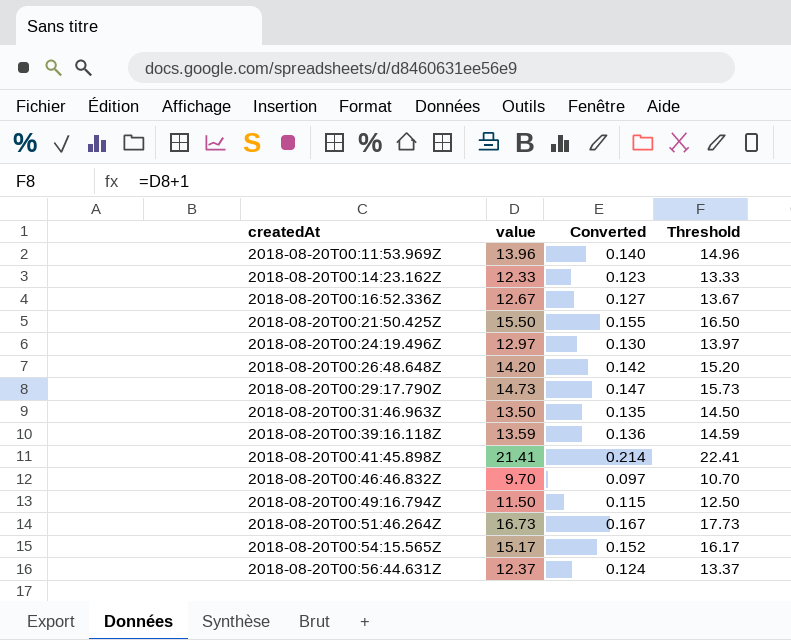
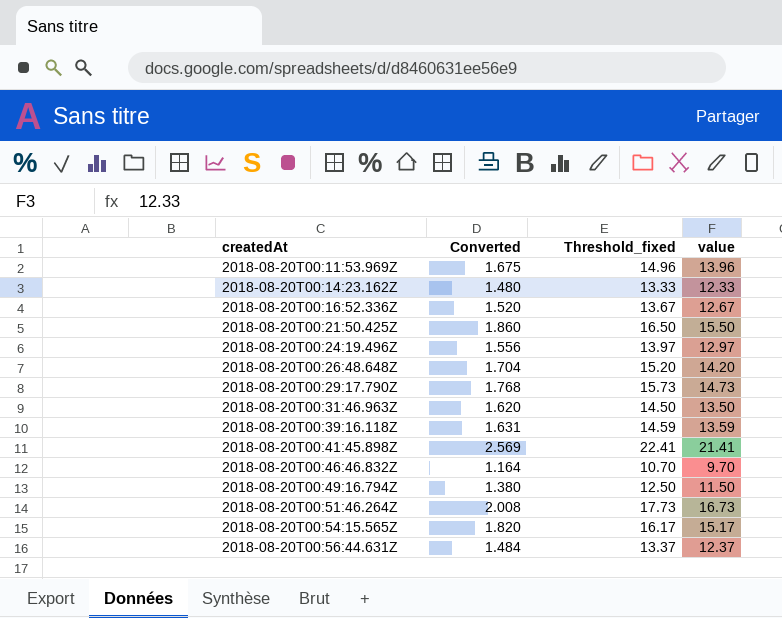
column Converted | formula: [value] * 0.01 -> [value] * 0.12
column name: Threshold -> Threshold_fixed
column value | position: 2 -> 4

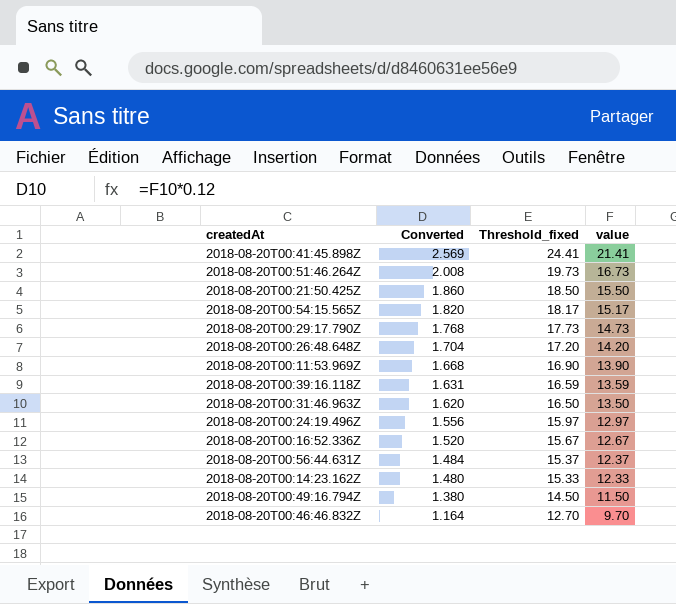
row order: createdAt ascending -> Converted descending
column Threshold_fixed | formula: [value] + 1 -> [value] + 3
2018-08-20T00:11:53.969Z | Converted: 1.675 -> 1.668
2018-08-20T00:11:53.969Z | value: 13.96 -> 13.90

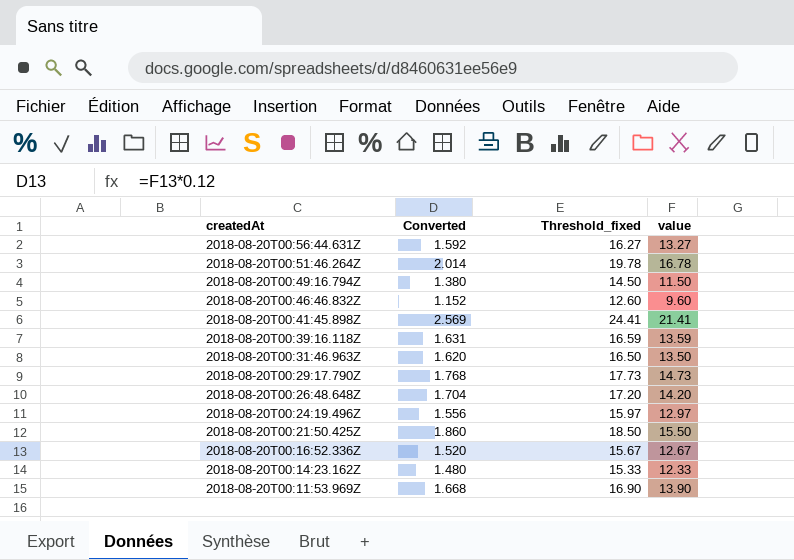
row order: Converted descending -> createdAt descending
row 2018-08-20T00:54:15.565Z: 1.820 | 18.17 | 15.17 -> none
2018-08-20T00:56:44.631Z | Converted: 1.484 -> 1.592
2018-08-20T00:56:44.631Z | Threshold_fixed: 15.37 -> 16.27
2018-08-20T00:56:44.631Z | value: 12.37 -> 13.27
2018-08-20T00:51:46.264Z | Converted: 2.008 -> 2.014
2018-08-20T00:51:46.264Z | Threshold_fixed: 19.73 -> 19.78
2018-08-20T00:51:46.264Z | value: 16.73 -> 16.78
2018-08-20T00:46:46.832Z | Converted: 1.164 -> 1.152
2018-08-20T00:46:46.832Z | Threshold_fixed: 12.70 -> 12.60
2018-08-20T00:46:46.832Z | value: 9.70 -> 9.60

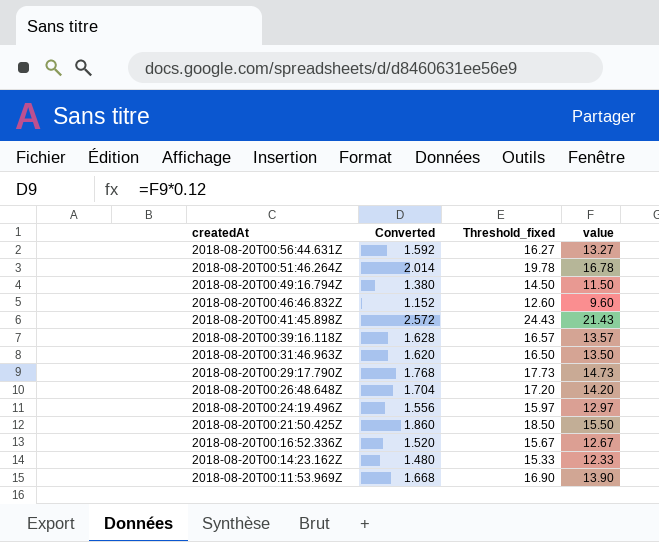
2018-08-20T00:41:45.898Z | Converted: 2.569 -> 2.572
2018-08-20T00:41:45.898Z | Threshold_fixed: 24.41 -> 24.43
2018-08-20T00:41:45.898Z | value: 21.41 -> 21.43
2018-08-20T00:39:16.118Z | Converted: 1.631 -> 1.628
2018-08-20T00:39:16.118Z | Threshold_fixed: 16.59 -> 16.57
2018-08-20T00:39:16.118Z | value: 13.59 -> 13.57

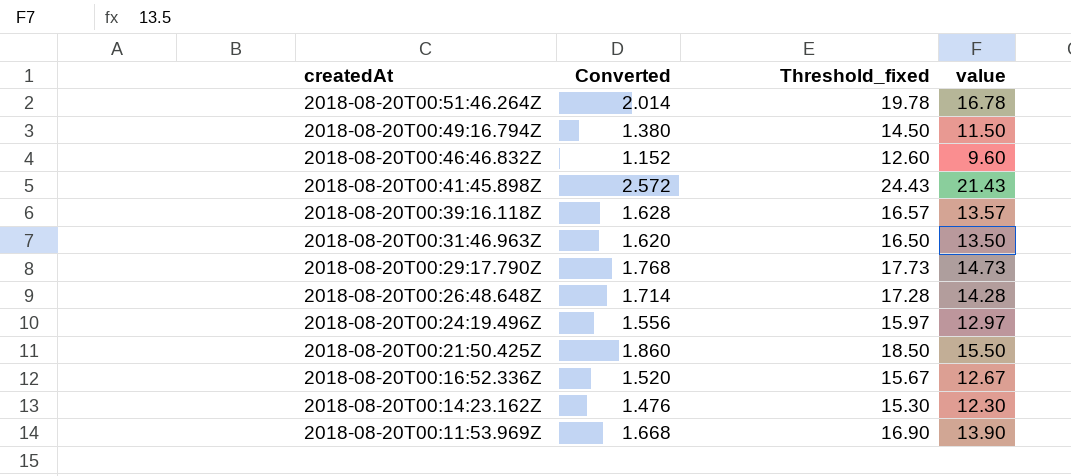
row 2018-08-20T00:56:44.631Z: 1.592 | 16.27 | 13.27 -> none
2018-08-20T00:26:48.648Z | Converted: 1.704 -> 1.714
2018-08-20T00:26:48.648Z | Threshold_fixed: 17.20 -> 17.28
2018-08-20T00:26:48.648Z | value: 14.20 -> 14.28
2018-08-20T00:14:23.162Z | Converted: 1.480 -> 1.476
2018-08-20T00:14:23.162Z | Threshold_fixed: 15.33 -> 15.30
2018-08-20T00:14:23.162Z | value: 12.33 -> 12.30

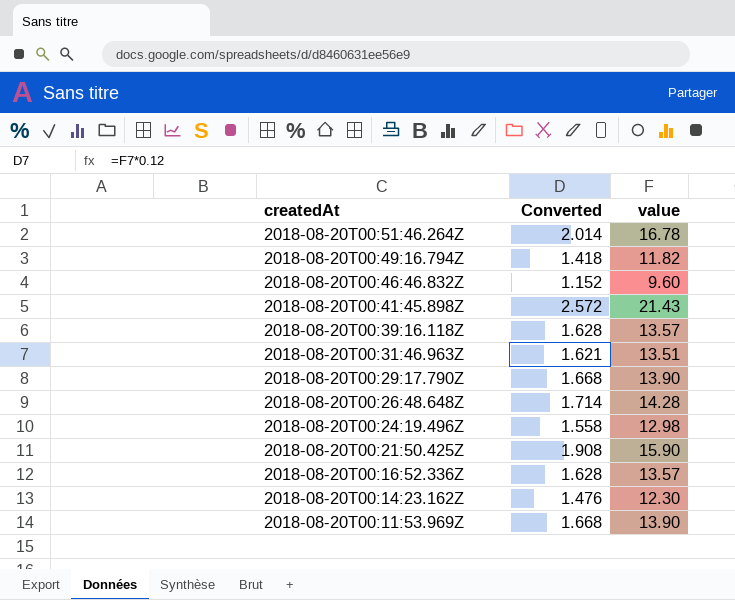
column Threshold_fixed | formula: [value] + 3 -> none
2018-08-20T00:49:16.794Z | Converted: 1.380 -> 1.418
2018-08-20T00:49:16.794Z | value: 11.50 -> 11.82
2018-08-20T00:31:46.963Z | Converted: 1.620 -> 1.621
2018-08-20T00:31:46.963Z | value: 13.50 -> 13.51
2018-08-20T00:29:17.790Z | Converted: 1.768 -> 1.668
2018-08-20T00:29:17.790Z | value: 14.73 -> 13.90
2018-08-20T00:24:19.496Z | Converted: 1.556 -> 1.558
2018-08-20T00:24:19.496Z | value: 12.97 -> 12.98
2018-08-20T00:21:50.425Z | Converted: 1.860 -> 1.908
2018-08-20T00:21:50.425Z | value: 15.50 -> 15.90
2018-08-20T00:16:52.336Z | Converted: 1.520 -> 1.628
2018-08-20T00:16:52.336Z | value: 12.67 -> 13.57

